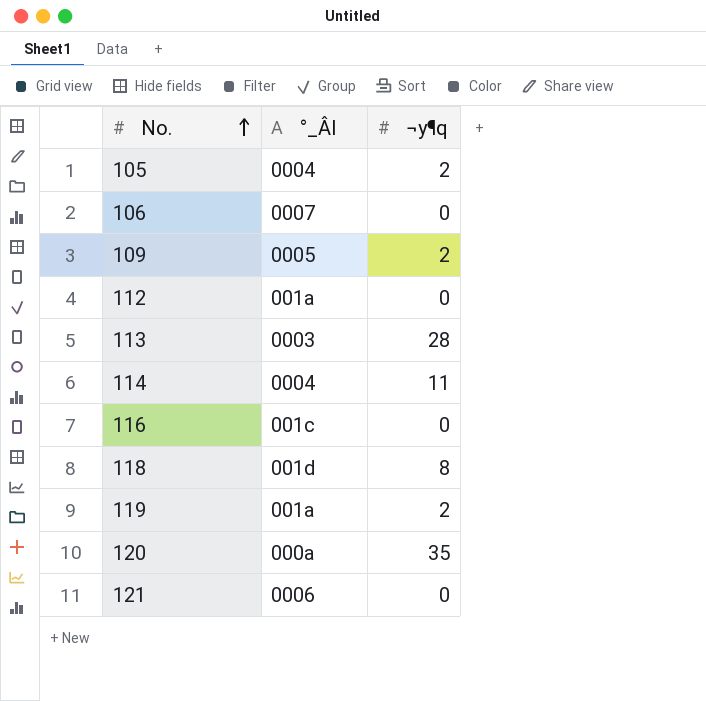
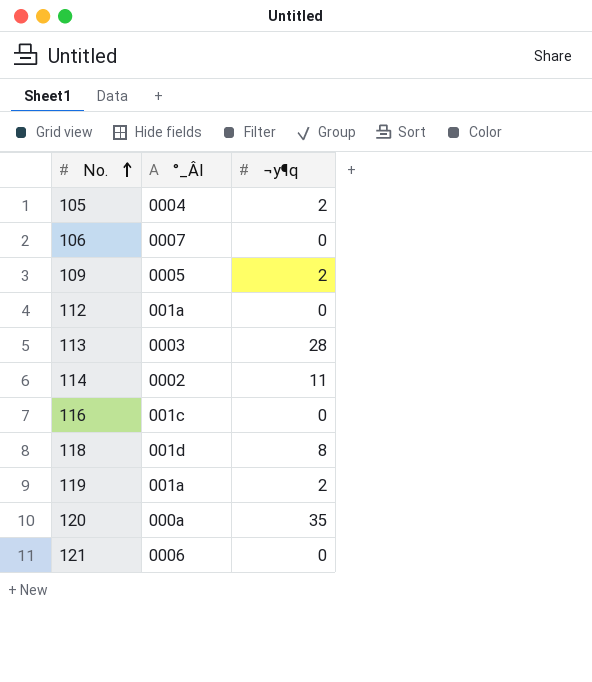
114 | °_ÂI: 0004 -> 0002

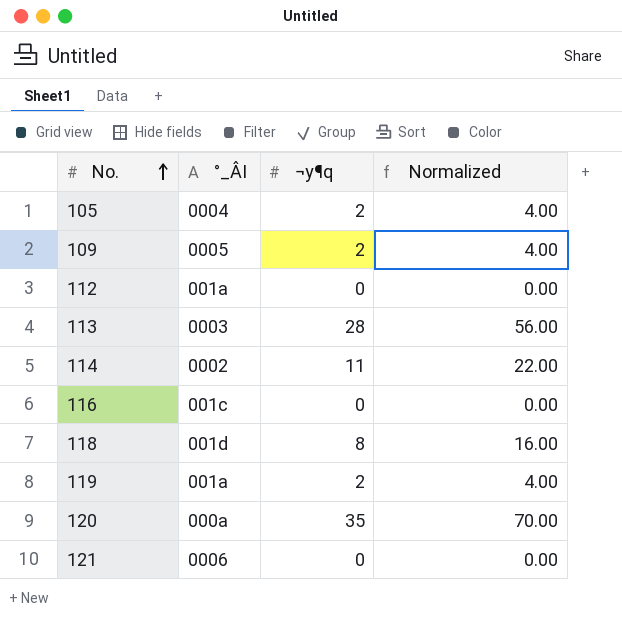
column Normalized | formula: none -> [¬y¶q] * 2
row 106: 0007 | 0 -> none

